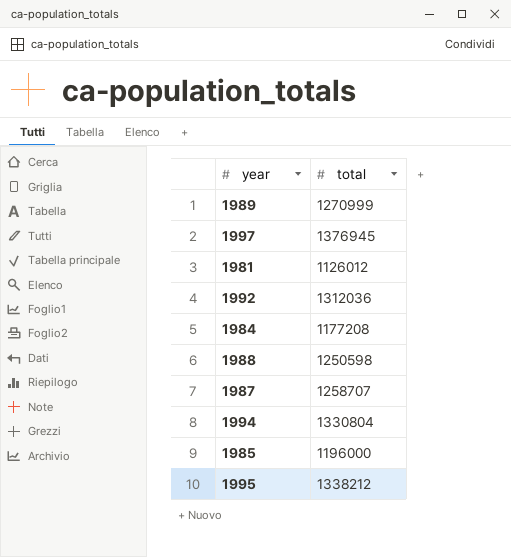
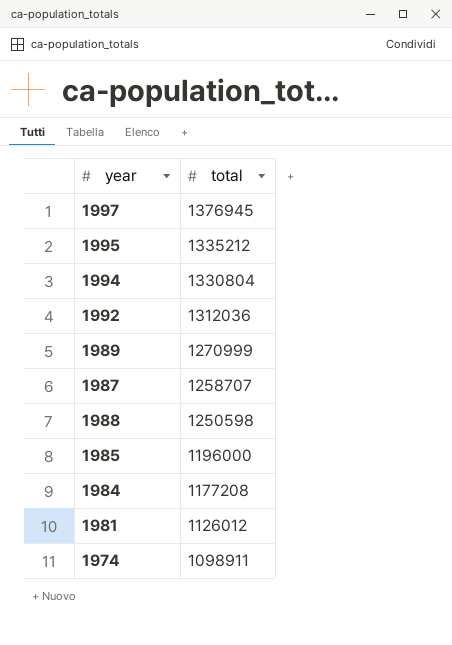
row order: none -> total descending
1995 | total: 1338212 -> 1335212
row 1974: none -> 1098911

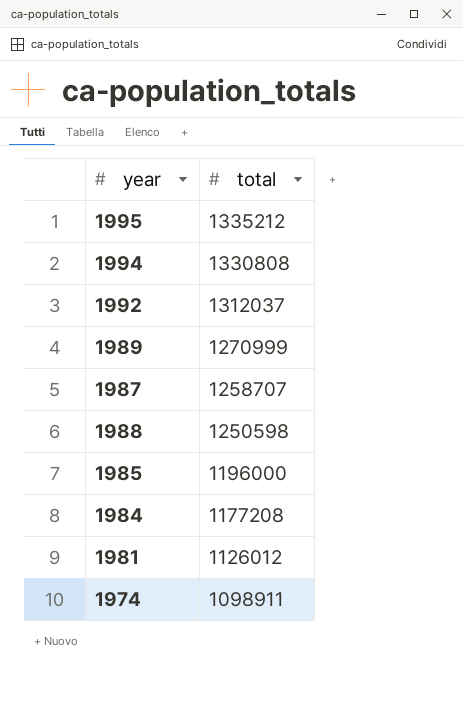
row 1997: 1376945 -> none
1994 | total: 1330804 -> 1330808
1992 | total: 1312036 -> 1312037

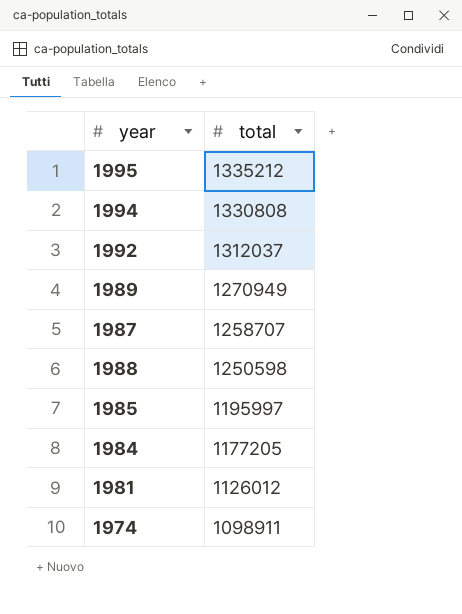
1989 | total: 1270999 -> 1270949
1985 | total: 1196000 -> 1195997
1984 | total: 1177208 -> 1177205

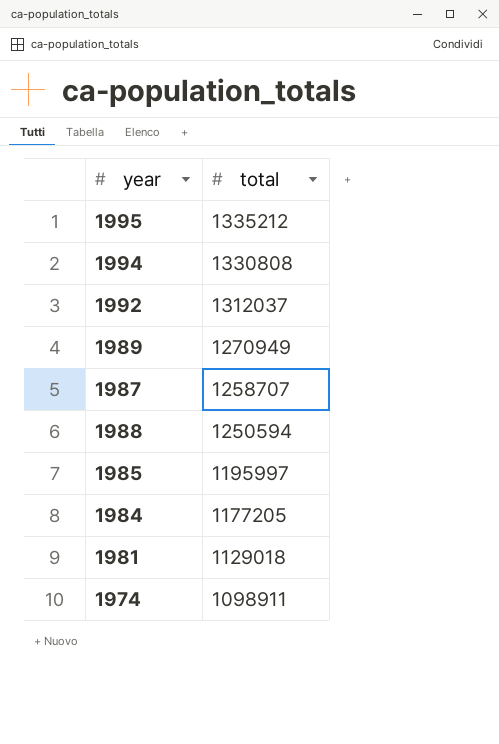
1988 | total: 1250598 -> 1250594
1981 | total: 1126012 -> 1129018

